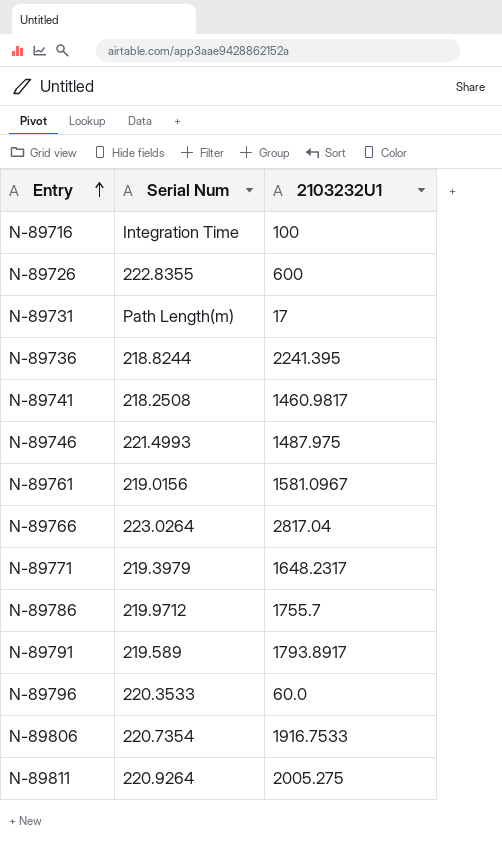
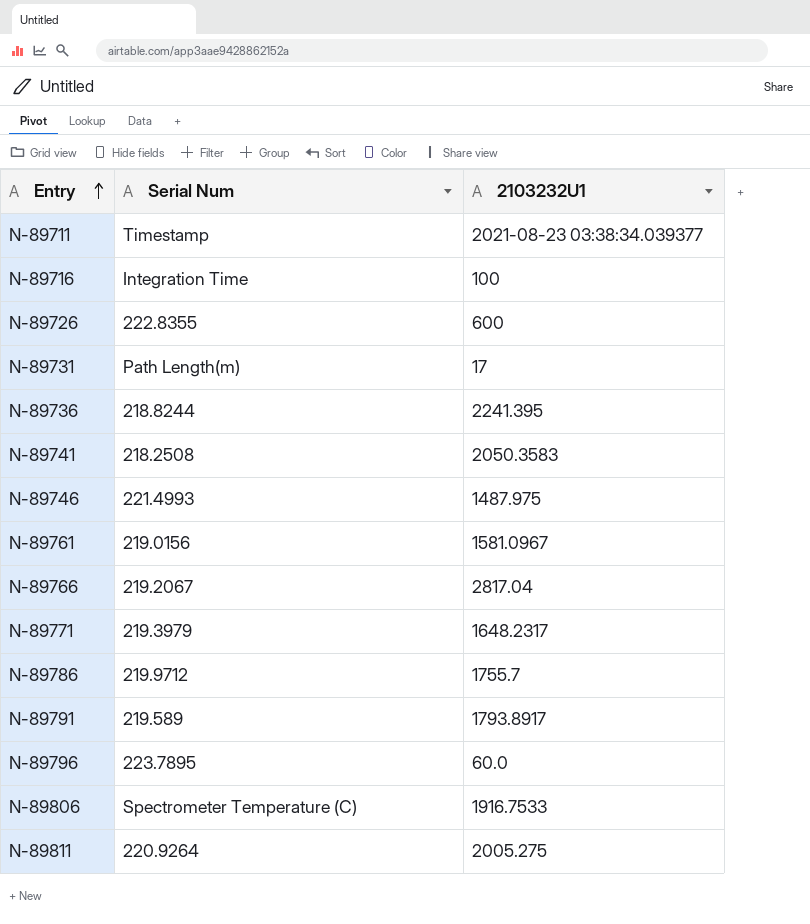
row N-89711: none -> Timestamp | 2021-08-23 03:38:34.039377
N-89741 | 2103232U1: 1460.9817 -> 2050.3583
N-89766 | Serial Num: 223.0264 -> 219.2067
N-89796 | Serial Num: 220.3533 -> 223.7895
N-89806 | Serial Num: 220.7354 -> Spectrometer Temperature (C)

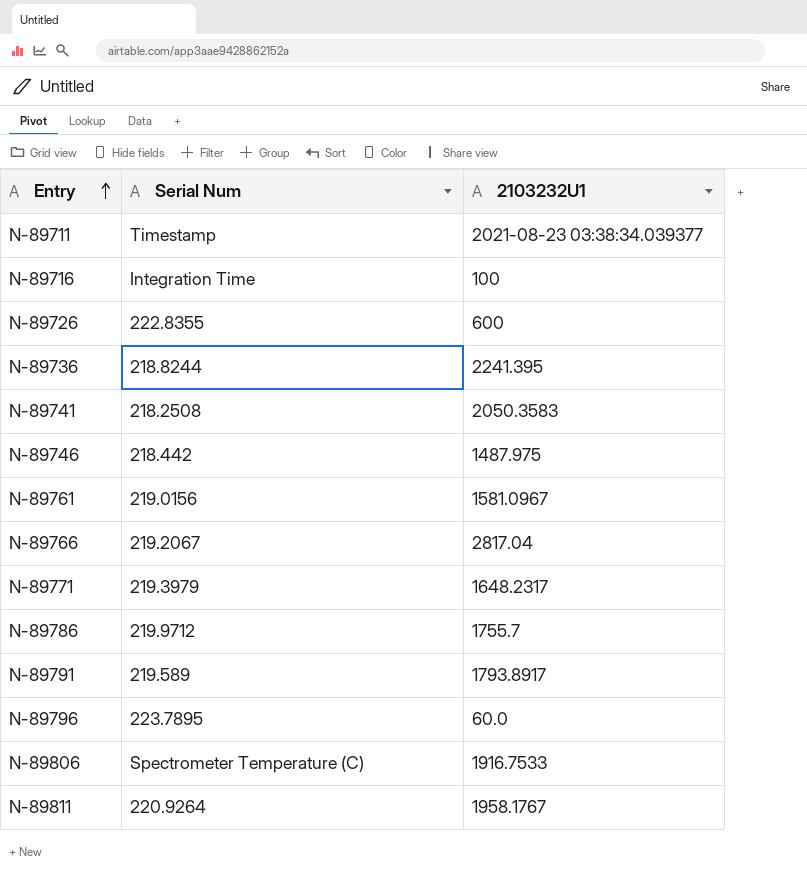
row N-89731: Path Length(m) | 17 -> none
N-89746 | Serial Num: 221.4993 -> 218.442
N-89811 | 2103232U1: 2005.275 -> 1958.1767

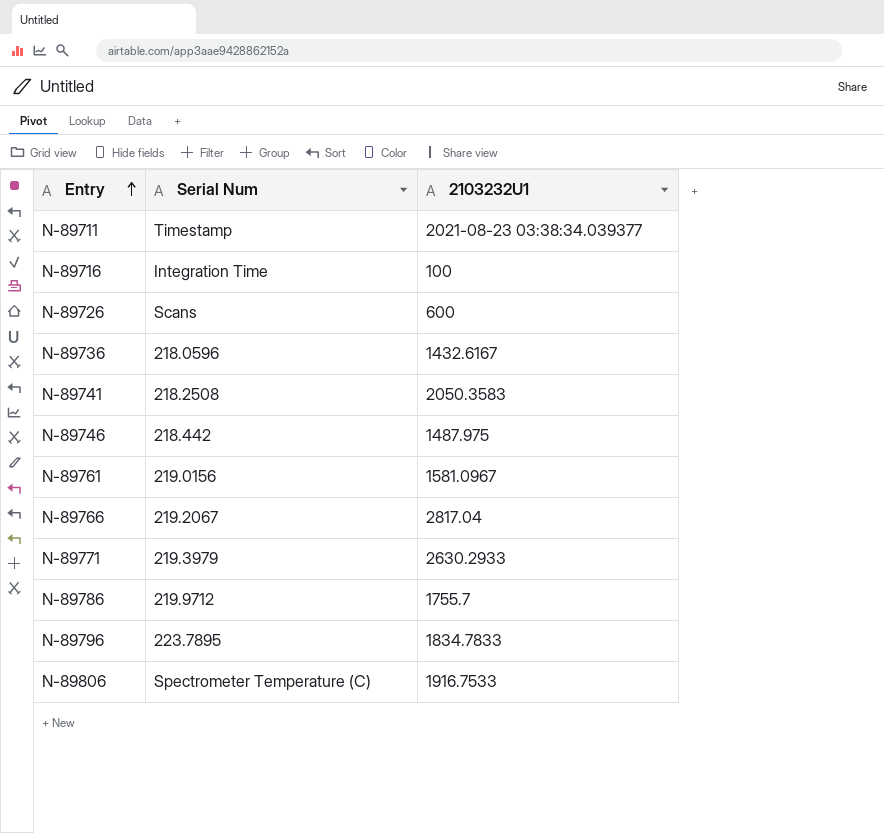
row N-89791: 219.589 | 1793.8917 -> none
row N-89811: 220.9264 | 1958.1767 -> none
N-89726 | Serial Num: 222.8355 -> Scans
N-89736 | Serial Num: 218.8244 -> 218.0596
N-89736 | 2103232U1: 2241.395 -> 1432.6167
N-89771 | 2103232U1: 1648.2317 -> 2630.2933
N-89796 | 2103232U1: 60.0 -> 1834.7833

